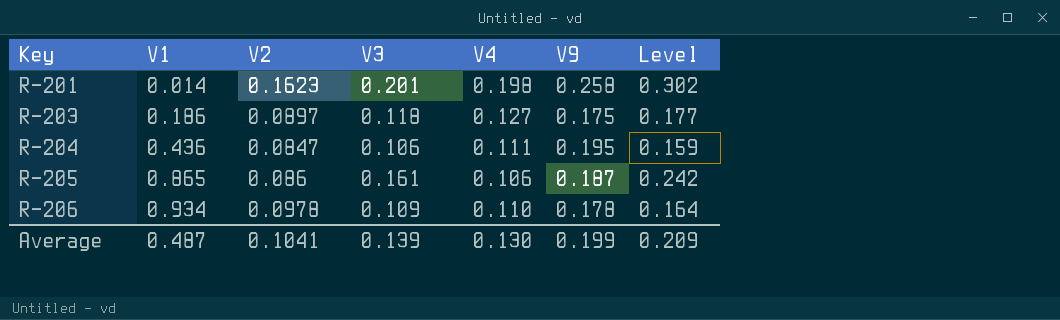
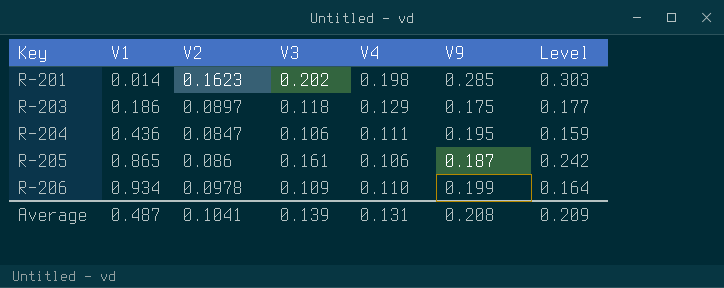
R-201 | V3: 0.201 -> 0.202
R-201 | V9: 0.258 -> 0.285
R-201 | Level: 0.302 -> 0.303
R-203 | V4: 0.127 -> 0.129
R-206 | V9: 0.178 -> 0.199
Average | V4: 0.130 -> 0.131
Average | V9: 0.199 -> 0.208

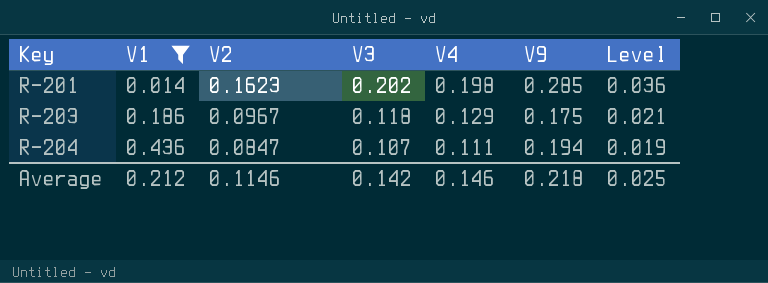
filter: none -> V1 <= 0.436
column Level | formula: [V3] * 1.5 -> [V3] * 0.18
R-203 | V2: 0.0897 -> 0.0967
R-204 | V3: 0.106 -> 0.107
R-204 | V9: 0.195 -> 0.194
Average | V1: 0.487 -> 0.212
Average | V2: 0.1041 -> 0.1146
Average | V3: 0.139 -> 0.142
Average | V4: 0.131 -> 0.146
Average | V9: 0.208 -> 0.218
Average | Level: 0.209 -> 0.025

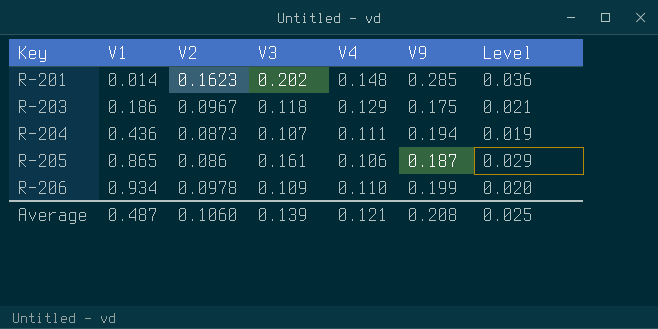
filter: V1 <= 0.436 -> none
R-201 | V4: 0.198 -> 0.148
R-204 | V2: 0.0847 -> 0.0873
Average | V1: 0.212 -> 0.487
Average | V2: 0.1146 -> 0.1060
Average | V3: 0.142 -> 0.139
Average | V4: 0.146 -> 0.121
Average | V9: 0.218 -> 0.208

